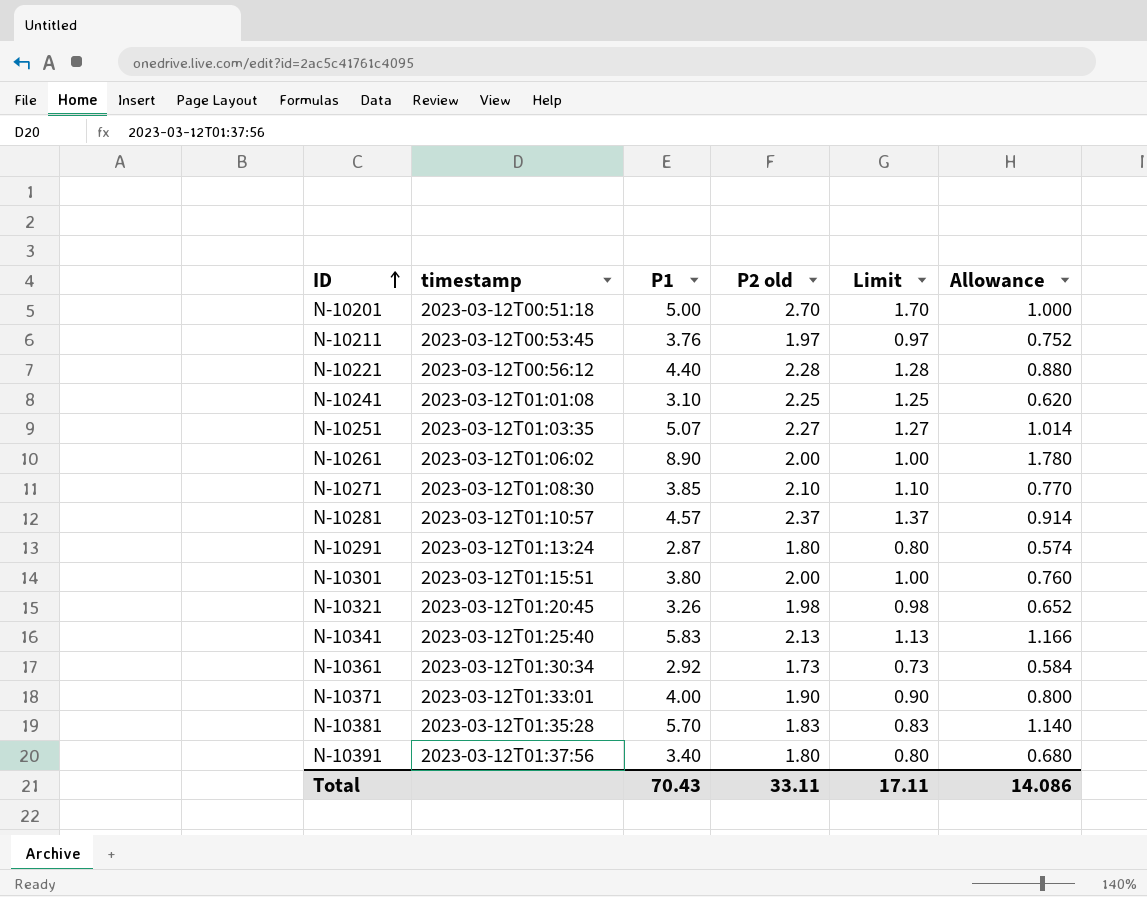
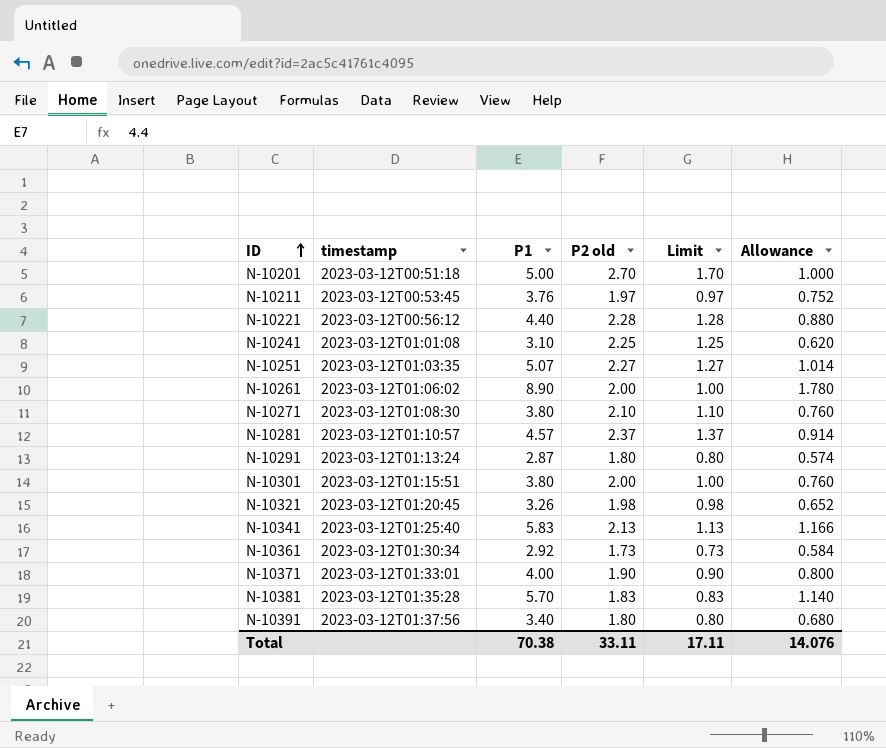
N-10271 | P1: 3.85 -> 3.80
N-10271 | Allowance: 0.770 -> 0.760
Total | P1: 70.43 -> 70.38
Total | Allowance: 14.086 -> 14.076

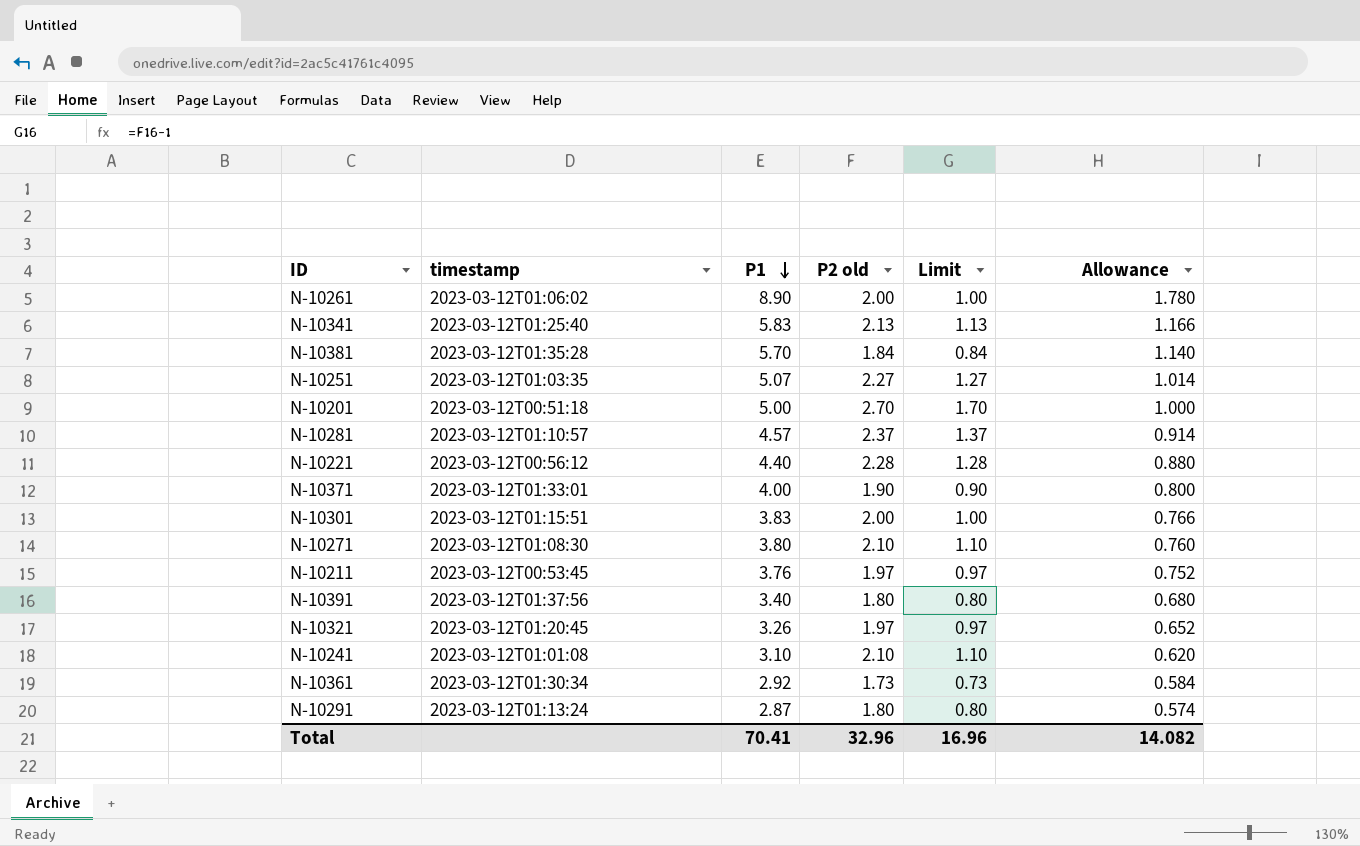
row order: ID ascending -> P1 descending
N-10381 | P2 old: 1.83 -> 1.84
N-10381 | Limit: 0.83 -> 0.84
N-10301 | P1: 3.80 -> 3.83
N-10301 | Allowance: 0.760 -> 0.766
N-10321 | P2 old: 1.98 -> 1.97
N-10321 | Limit: 0.98 -> 0.97
N-10241 | P2 old: 2.25 -> 2.10
N-10241 | Limit: 1.25 -> 1.10
Total | P1: 70.38 -> 70.41
Total | P2 old: 33.11 -> 32.96
Total | Limit: 17.11 -> 16.96
Total | Allowance: 14.076 -> 14.082

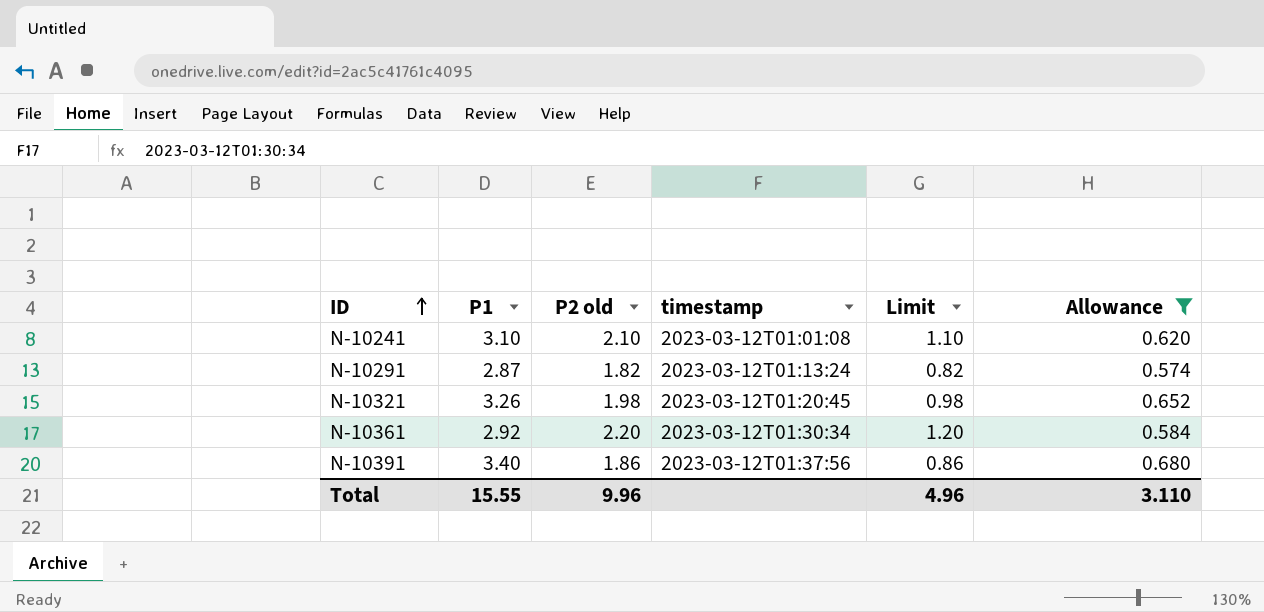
filter: none -> Allowance <= 0.680
row order: P1 descending -> ID ascending
column timestamp | position: 2 -> 4
N-10291 | P2 old: 1.80 -> 1.82
N-10291 | Limit: 0.80 -> 0.82
N-10321 | P2 old: 1.97 -> 1.98
N-10321 | Limit: 0.97 -> 0.98
N-10361 | P2 old: 1.73 -> 2.20
N-10361 | Limit: 0.73 -> 1.20
N-10391 | P2 old: 1.80 -> 1.86
N-10391 | Limit: 0.80 -> 0.86
Total | P1: 70.41 -> 15.55
Total | P2 old: 32.96 -> 9.96
Total | Limit: 16.96 -> 4.96
Total | Allowance: 14.082 -> 3.110

